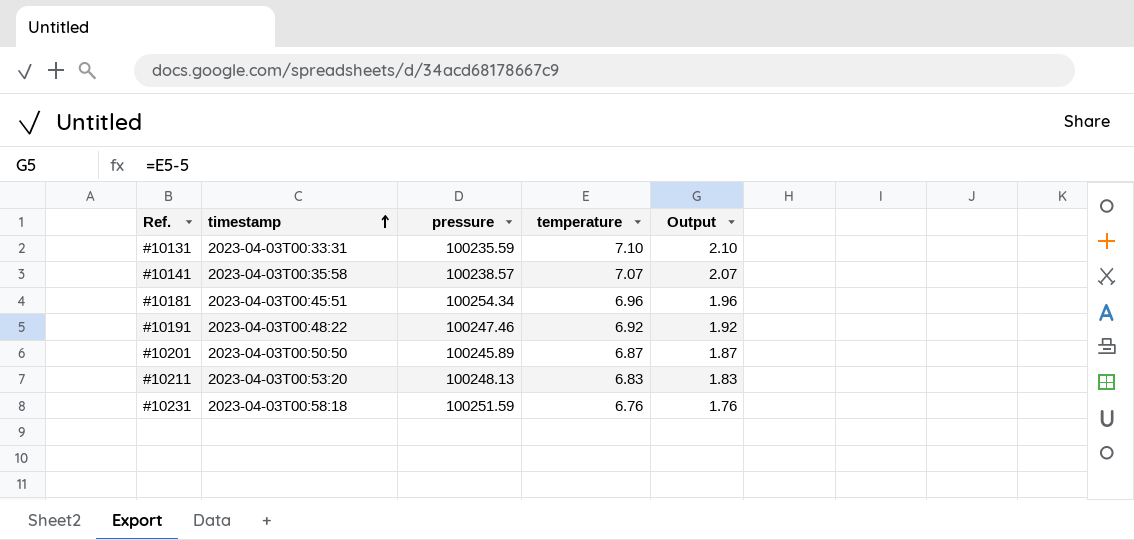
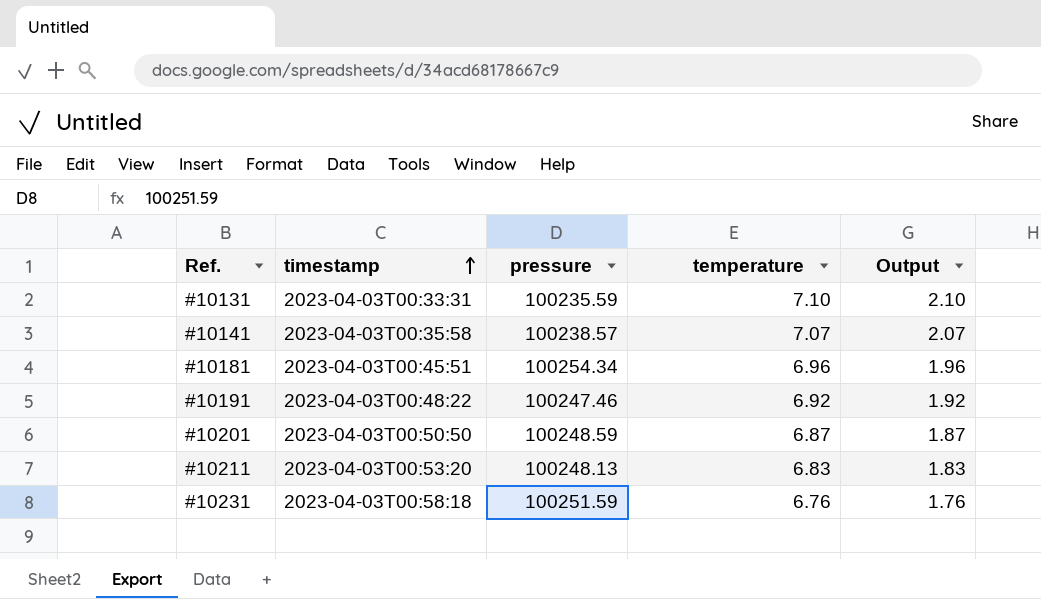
#10201 | pressure: 100245.89 -> 100248.59

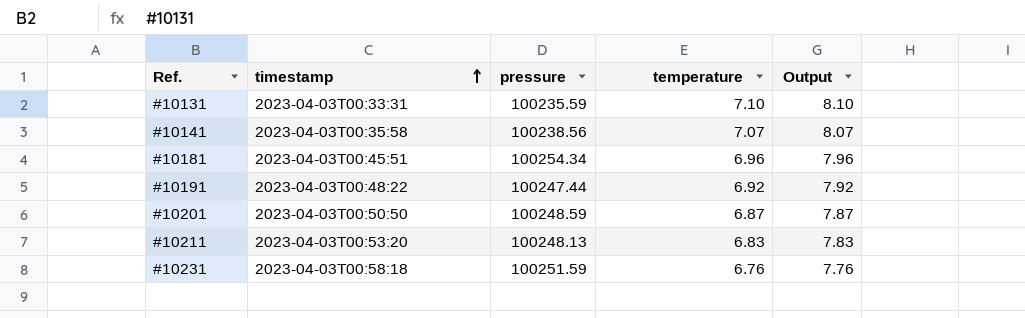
column Output | formula: [temperature] - 5 -> [temperature] + 1
#10141 | pressure: 100238.57 -> 100238.56
#10191 | pressure: 100247.46 -> 100247.44

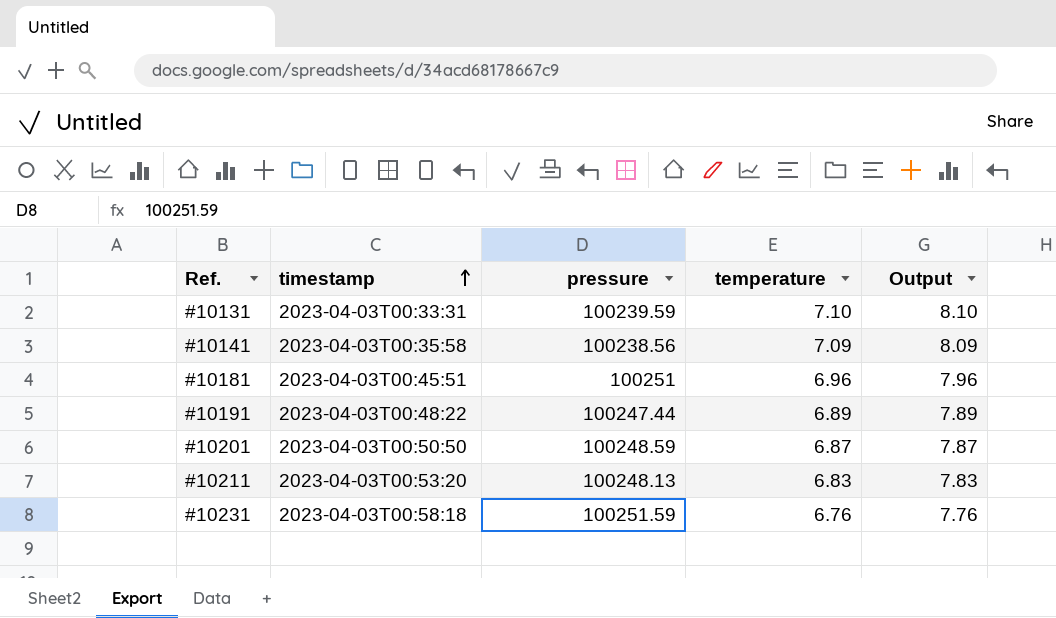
#10131 | pressure: 100235.59 -> 100239.59
#10141 | temperature: 7.07 -> 7.09
#10141 | Output: 8.07 -> 8.09
#10181 | pressure: 100254.34 -> 100251
#10191 | temperature: 6.92 -> 6.89
#10191 | Output: 7.92 -> 7.89

